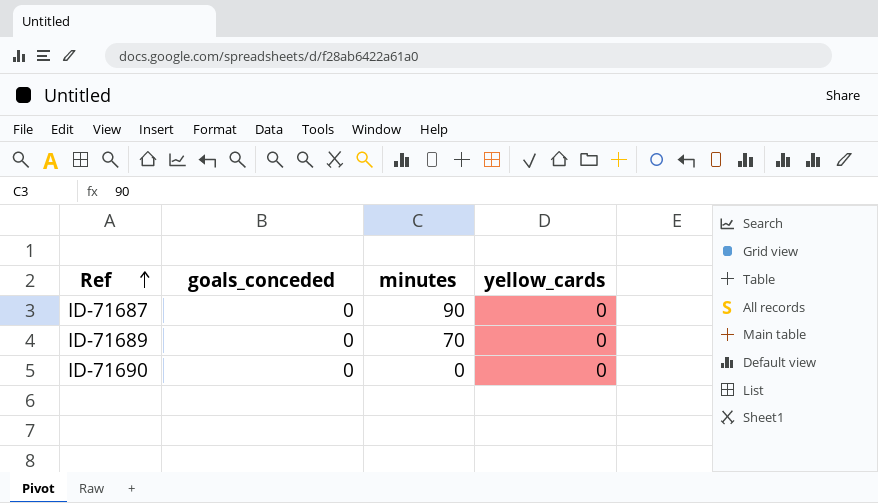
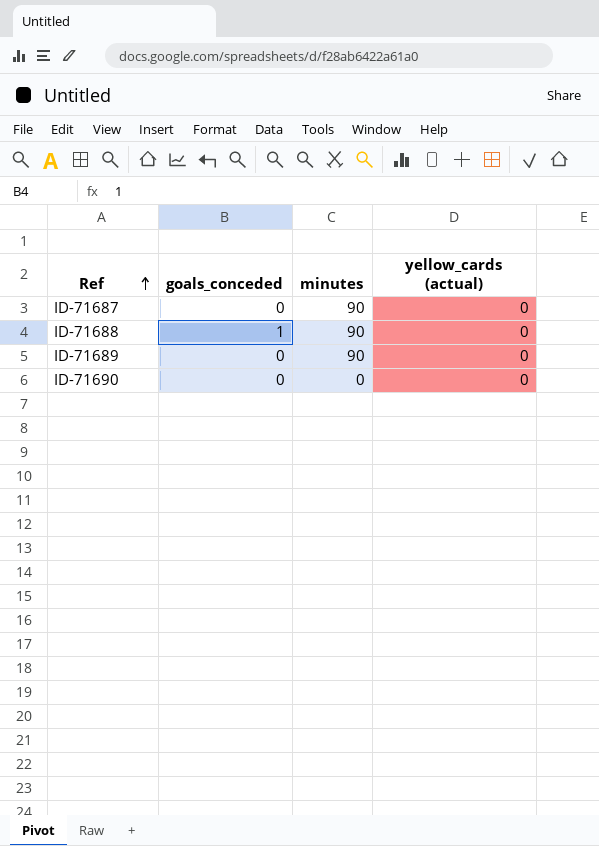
column name: yellow_cards -> yellow_cards (actual)
row ID-71688: none -> 1 | 90 | 0
ID-71689 | minutes: 70 -> 90

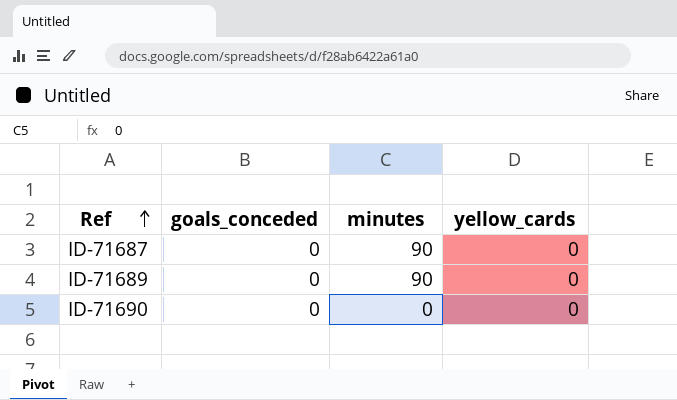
column name: yellow_cards (actual) -> yellow_cards
row ID-71688: 1 | 90 | 0 -> none

